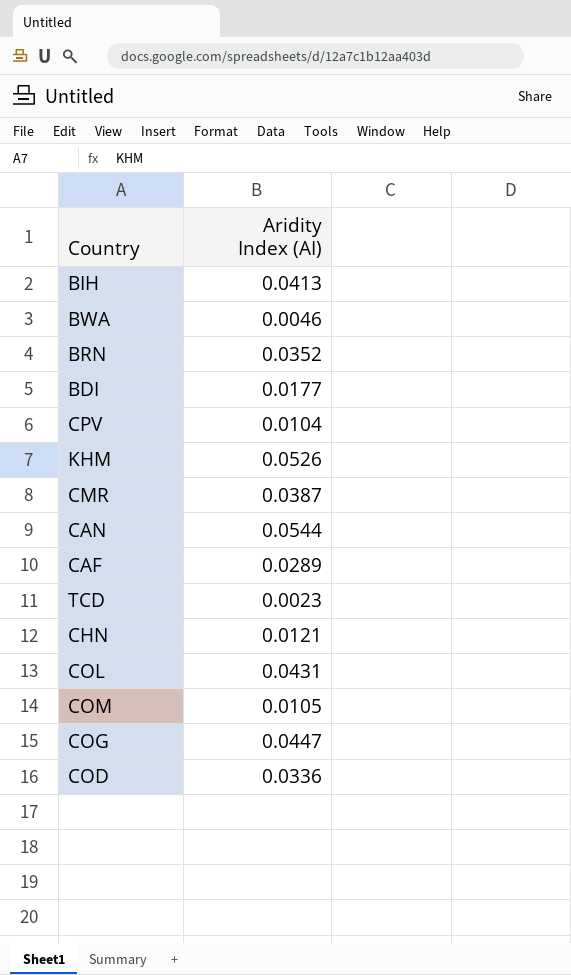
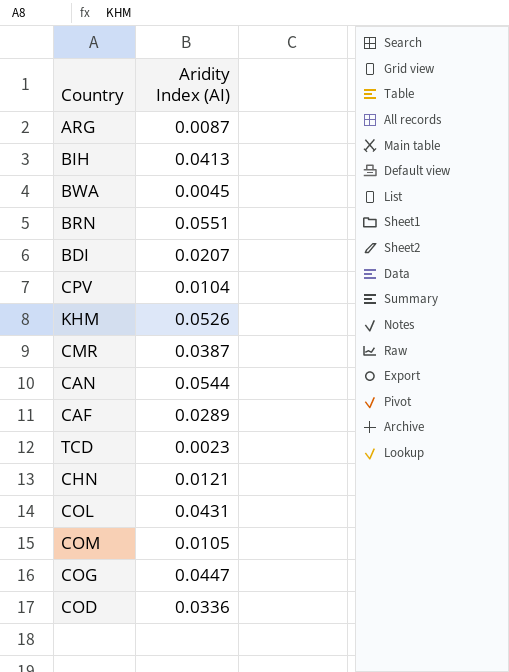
row ARG: none -> 0.0087
BWA | Aridity Index (AI): 0.0046 -> 0.0045
BRN | Aridity Index (AI): 0.0352 -> 0.0551
BDI | Aridity Index (AI): 0.0177 -> 0.0207

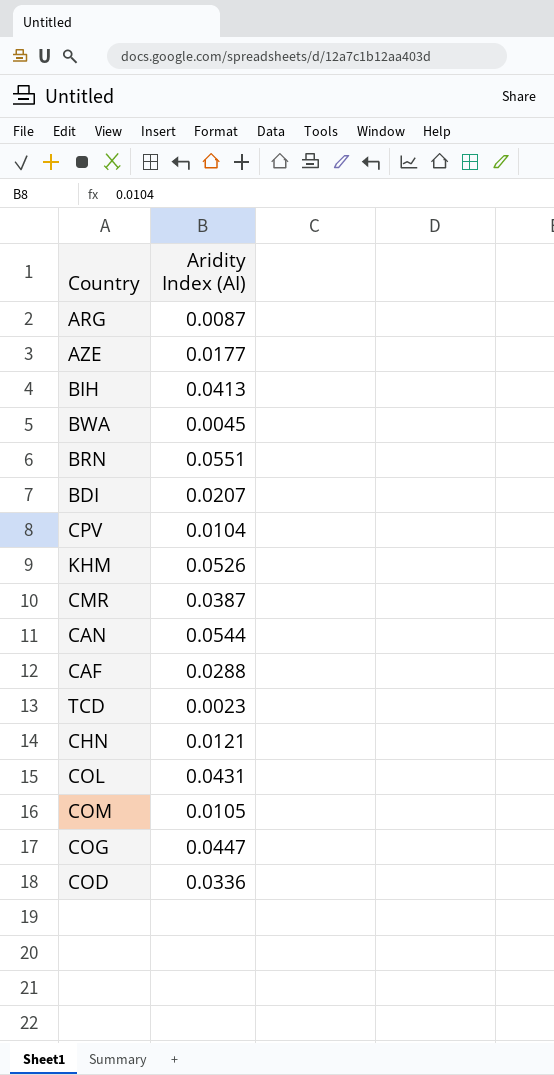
row AZE: none -> 0.0177
CAF | Aridity Index (AI): 0.0289 -> 0.0288

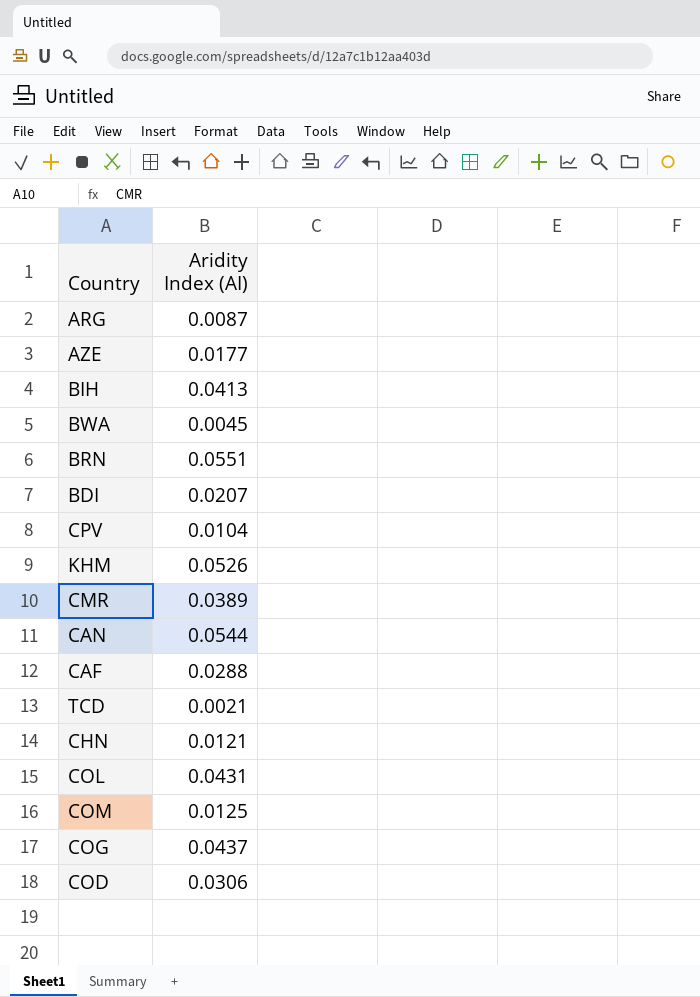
CMR | Aridity Index (AI): 0.0387 -> 0.0389
TCD | Aridity Index (AI): 0.0023 -> 0.0021
COM | Aridity Index (AI): 0.0105 -> 0.0125
COG | Aridity Index (AI): 0.0447 -> 0.0437
COD | Aridity Index (AI): 0.0336 -> 0.0306

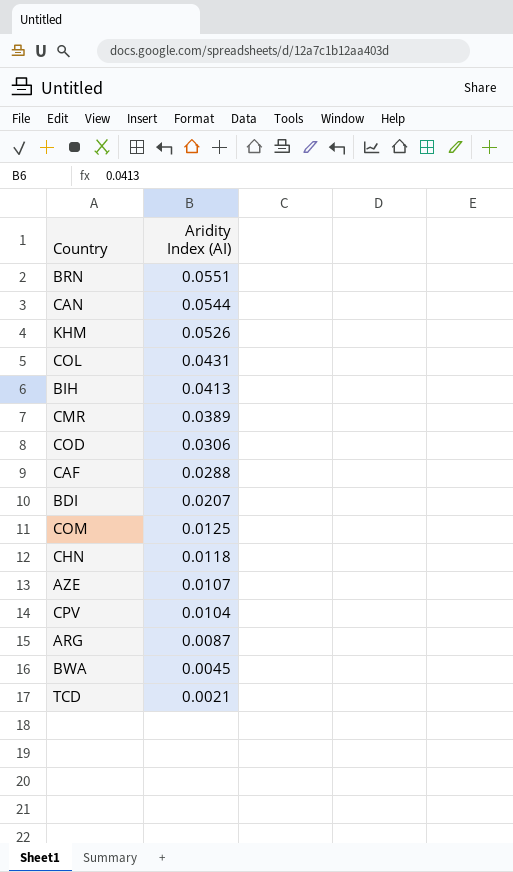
row order: none -> Aridity Index (AI) descending
row COG: 0.0437 -> none
CHN | Aridity Index (AI): 0.0121 -> 0.0118
AZE | Aridity Index (AI): 0.0177 -> 0.0107

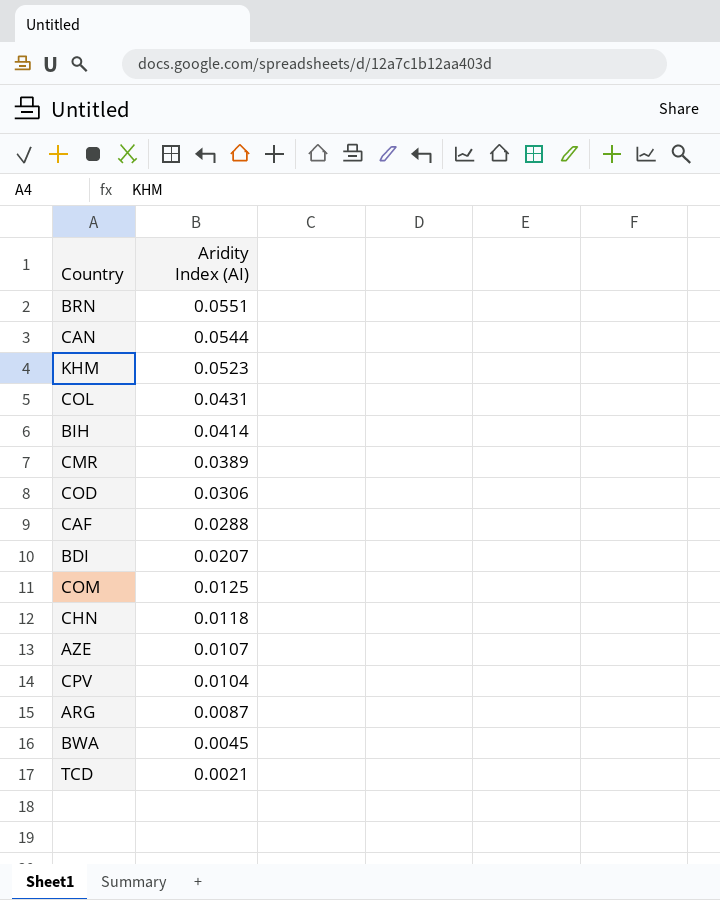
KHM | Aridity Index (AI): 0.0526 -> 0.0523
BIH | Aridity Index (AI): 0.0413 -> 0.0414

